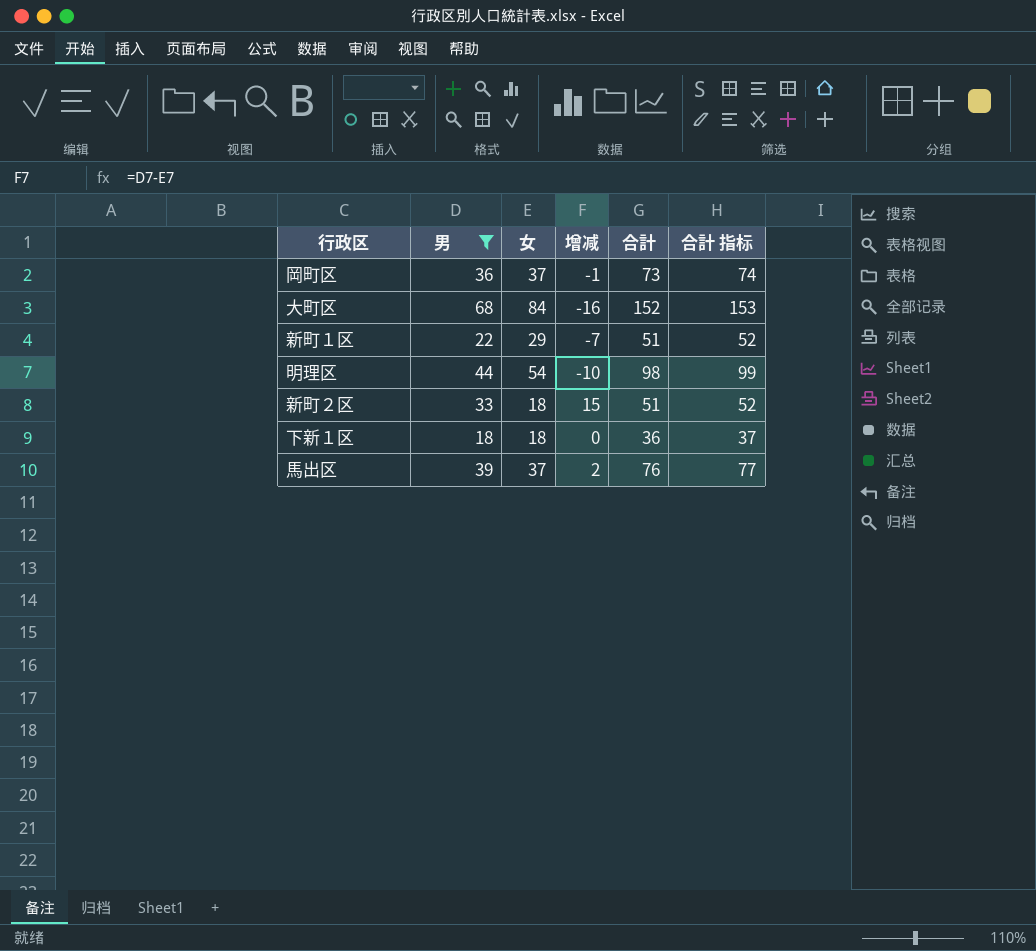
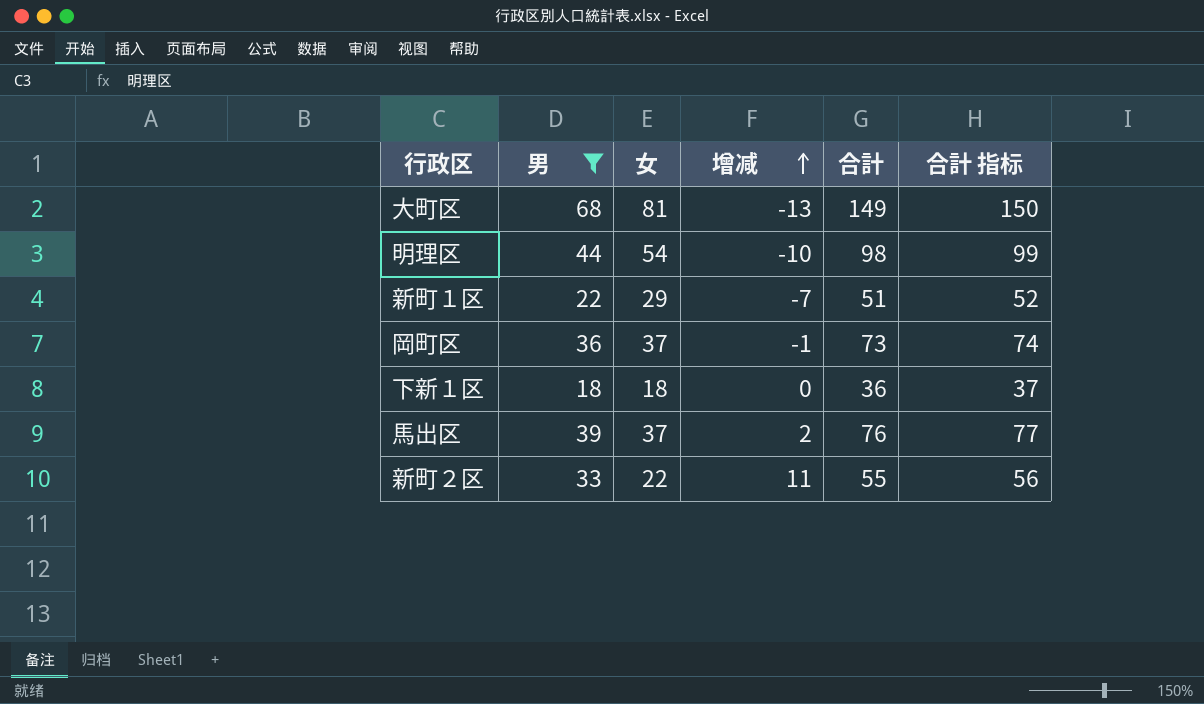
row order: none -> 增减 ascending
大町区 | 女: 84 -> 81
大町区 | 增减: -16 -> -13
大町区 | 合計: 152 -> 149
大町区 | 合計 指标: 153 -> 150
新町２区 | 女: 18 -> 22
新町２区 | 增减: 15 -> 11
新町２区 | 合計: 51 -> 55
新町２区 | 合計 指标: 52 -> 56

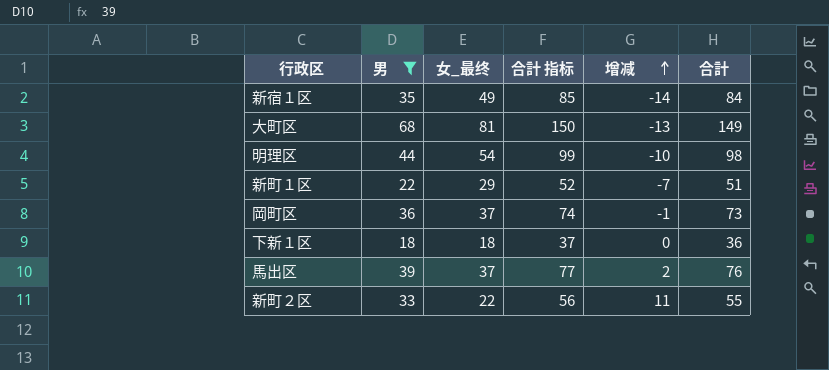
column name: 女 -> 女_最终
column 合計 指标 | position: 6 -> 4
row 新宿１区: none -> 35 | 49 | 85 | -14 | 84

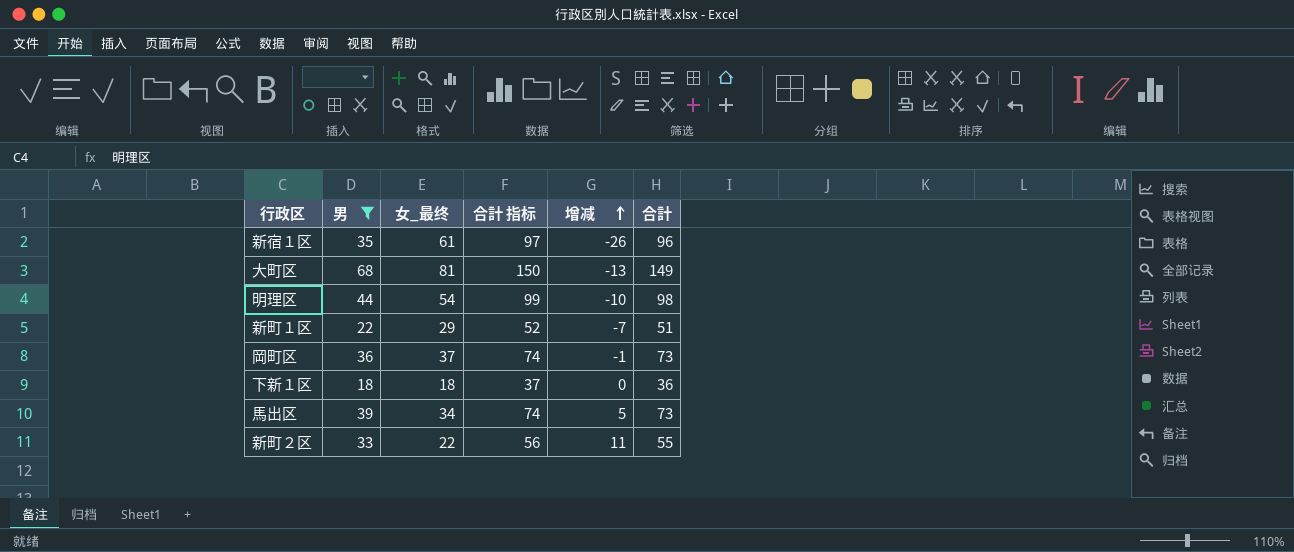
新宿１区 | 女_最终: 49 -> 61
新宿１区 | 合計 指标: 85 -> 97
新宿１区 | 增减: -14 -> -26
新宿１区 | 合計: 84 -> 96
馬出区 | 女_最终: 37 -> 34
馬出区 | 合計 指标: 77 -> 74
馬出区 | 增减: 2 -> 5
馬出区 | 合計: 76 -> 73

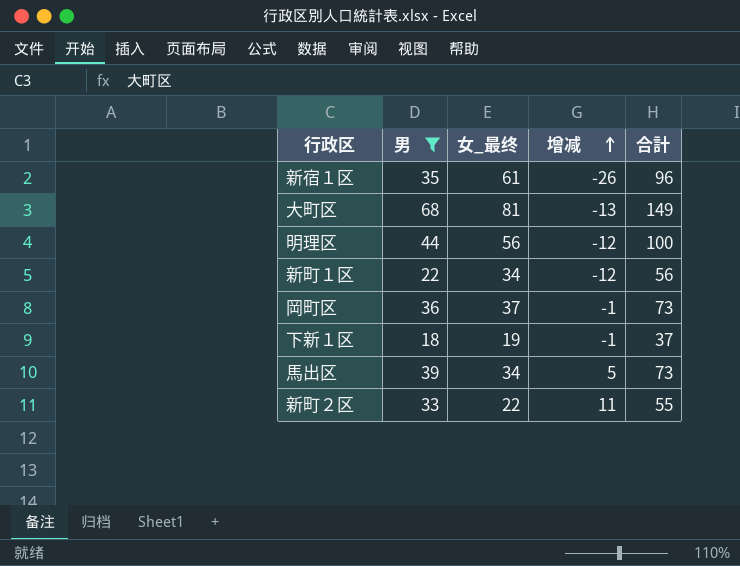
column 合計 指标 | formula: [合計] + 1 -> none
明理区 | 女_最终: 54 -> 56
明理区 | 增减: -10 -> -12
明理区 | 合計: 98 -> 100
新町１区 | 女_最终: 29 -> 34
新町１区 | 增减: -7 -> -12
新町１区 | 合計: 51 -> 56
下新１区 | 女_最终: 18 -> 19
下新１区 | 增减: 0 -> -1
下新１区 | 合計: 36 -> 37

